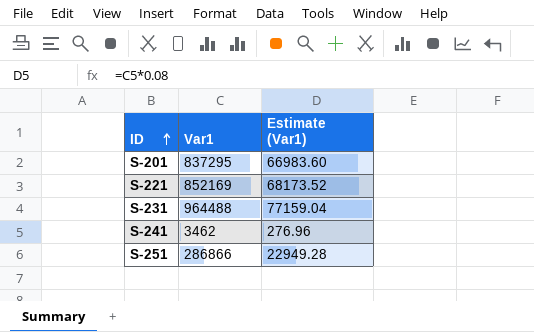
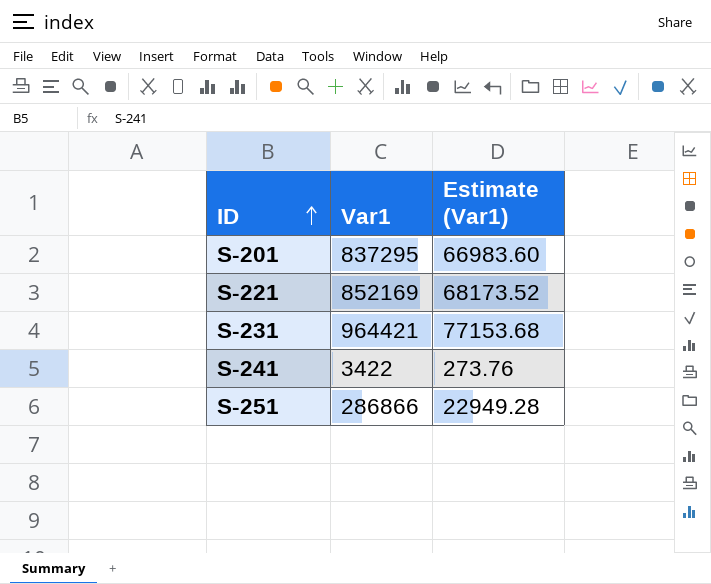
S-231 | Var1: 964488 -> 964421
S-231 | Estimate (Var1): 77159.04 -> 77153.68
S-241 | Var1: 3462 -> 3422
S-241 | Estimate (Var1): 276.96 -> 273.76

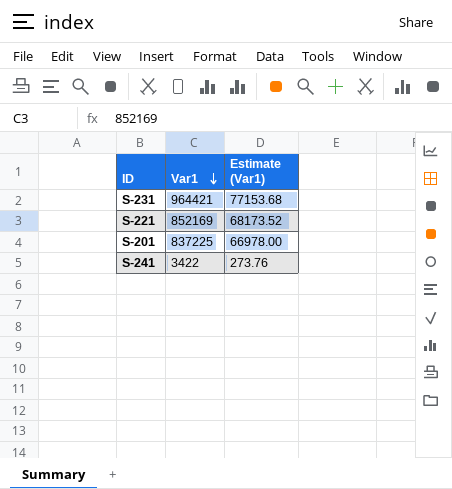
row order: ID ascending -> Var1 descending
row S-251: 286866 | 22949.28 -> none
S-201 | Var1: 837295 -> 837225
S-201 | Estimate (Var1): 66983.60 -> 66978.00

